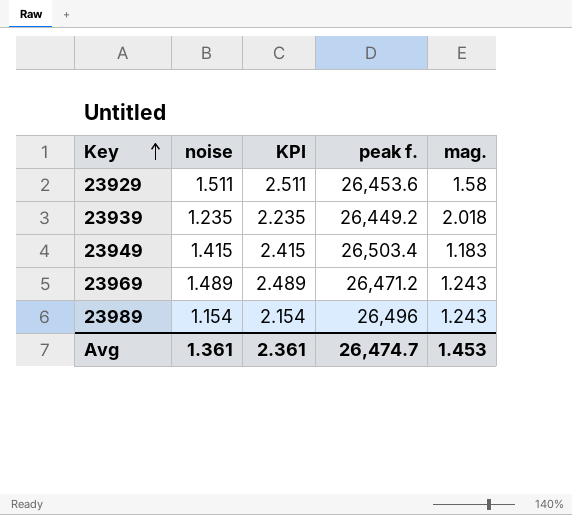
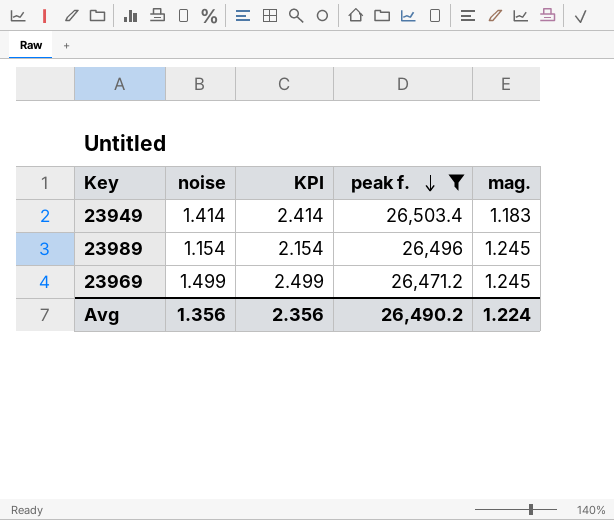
filter: none -> peak f. >= 26,471.2
row order: Key ascending -> peak f. descending
23949 | noise: 1.415 -> 1.414
23949 | KPI: 2.415 -> 2.414
23989 | mag.: 1.243 -> 1.245
23969 | noise: 1.489 -> 1.499
23969 | KPI: 2.489 -> 2.499
23969 | mag.: 1.243 -> 1.245
Avg | noise: 1.361 -> 1.356
Avg | KPI: 2.361 -> 2.356
Avg | peak f.: 26,474.7 -> 26,490.2
Avg | mag.: 1.453 -> 1.224

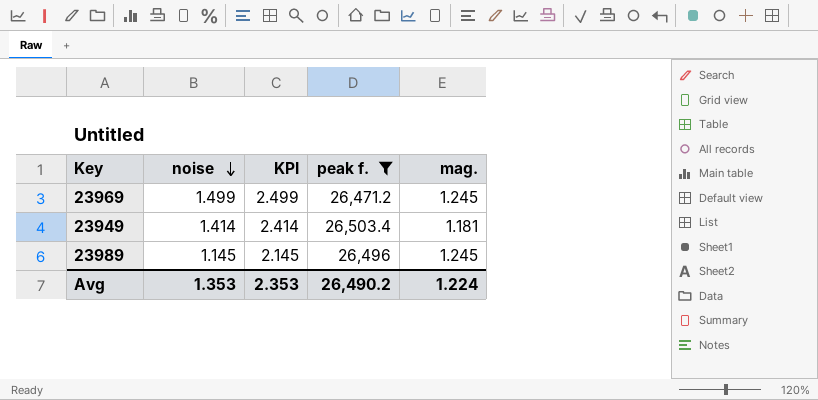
row order: peak f. descending -> noise descending
23949 | mag.: 1.183 -> 1.181
23989 | noise: 1.154 -> 1.145
23989 | KPI: 2.154 -> 2.145
Avg | noise: 1.356 -> 1.353
Avg | KPI: 2.356 -> 2.353

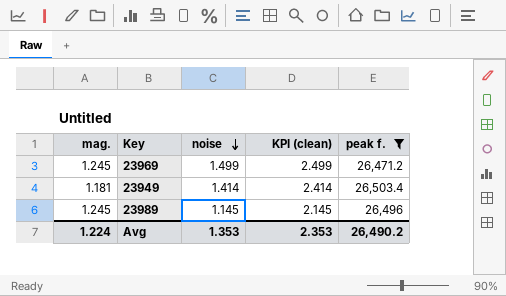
column mag. | position: 5 -> 1
column name: KPI -> KPI (clean)

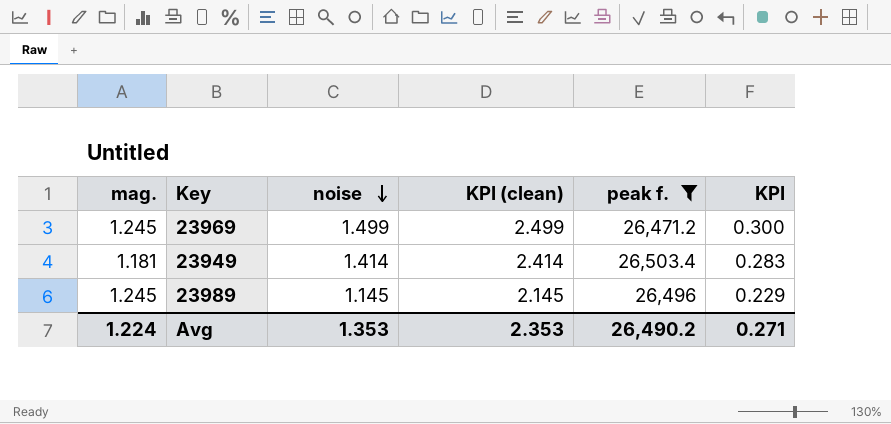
column KPI | formula: none -> [noise] * 0.2

